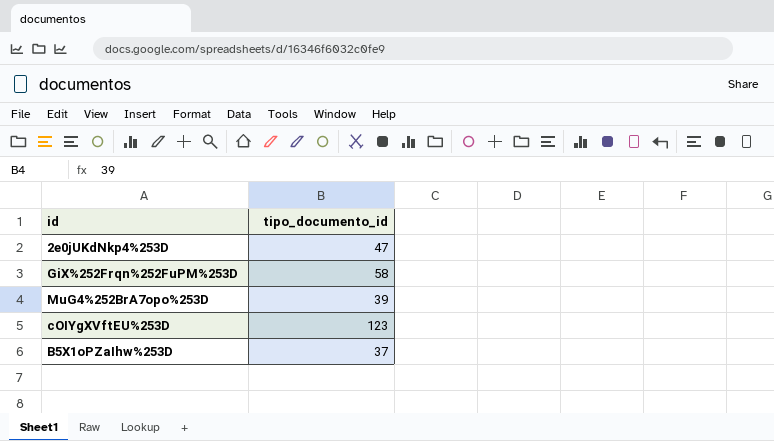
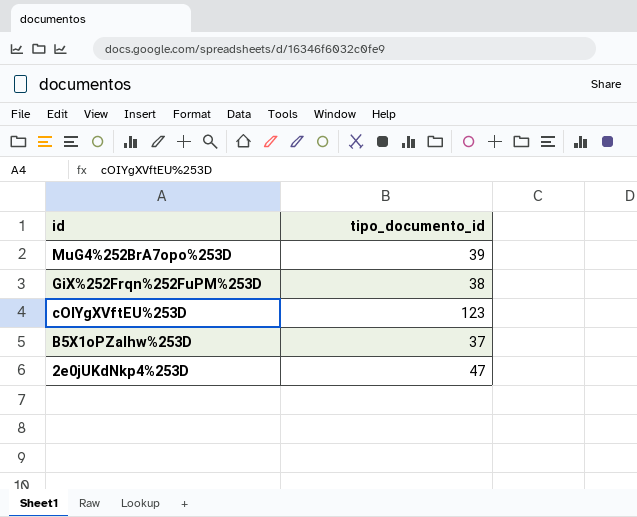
row order: none -> id descending
GiX%252Frqn%252FuPM%253D | tipo_documento_id: 58 -> 38

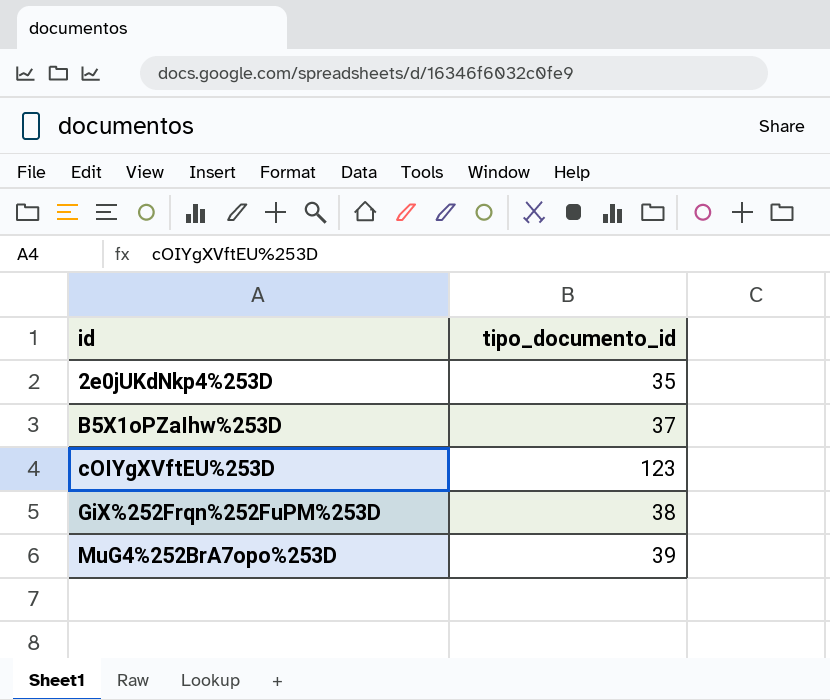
row order: id descending -> id ascending
2e0jUKdNkp4%253D | tipo_documento_id: 47 -> 35

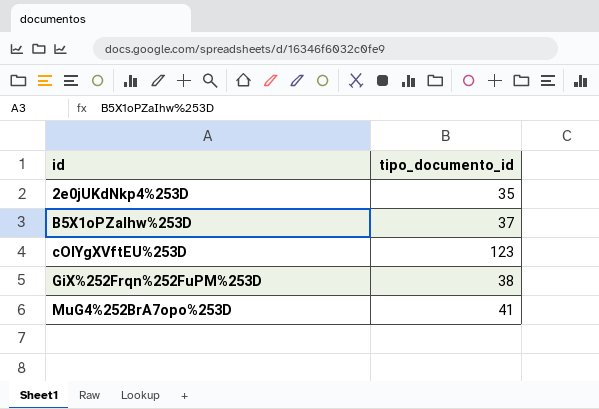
MuG4%252BrA7opo%253D | tipo_documento_id: 39 -> 41

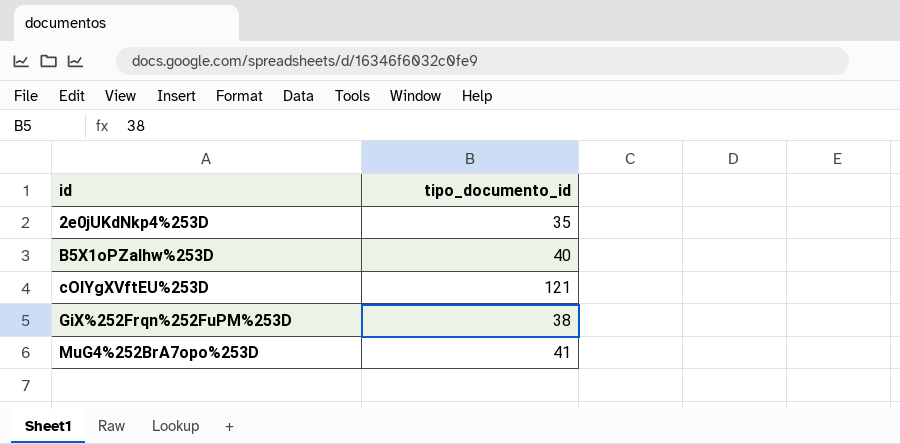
B5X1oPZaIhw%253D | tipo_documento_id: 37 -> 40
cOIYgXVftEU%253D | tipo_documento_id: 123 -> 121

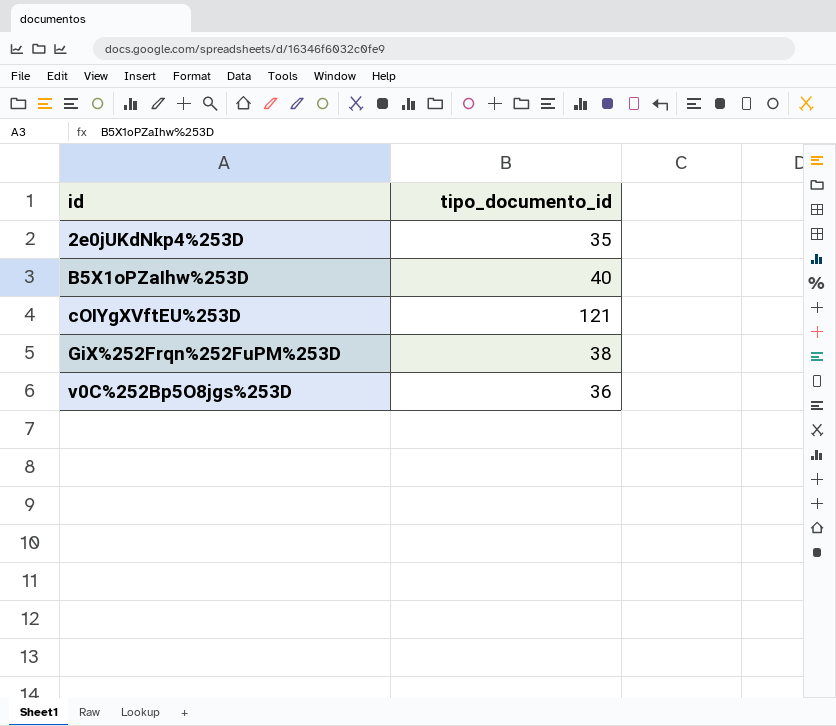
row MuG4%252BrA7opo%253D: 41 -> none
row v0C%252Bp5O8jgs%253D: none -> 36

